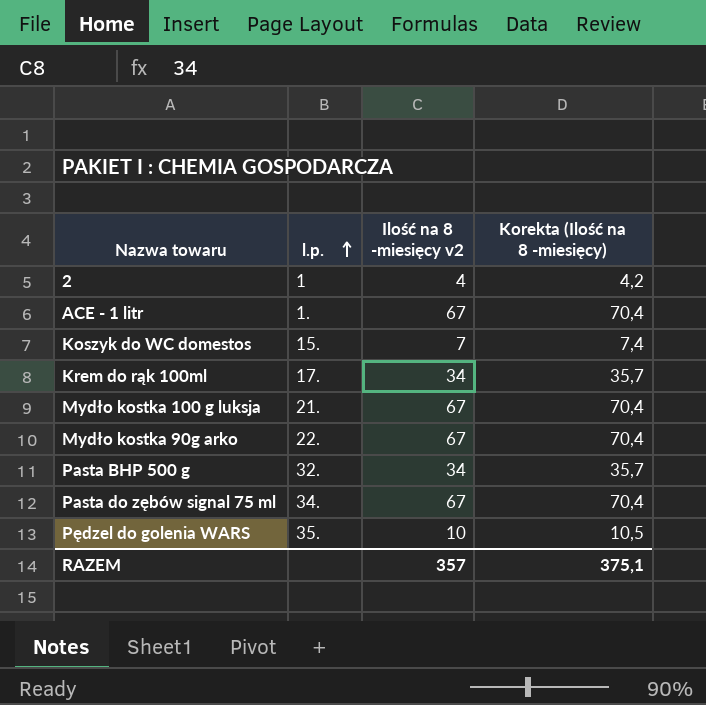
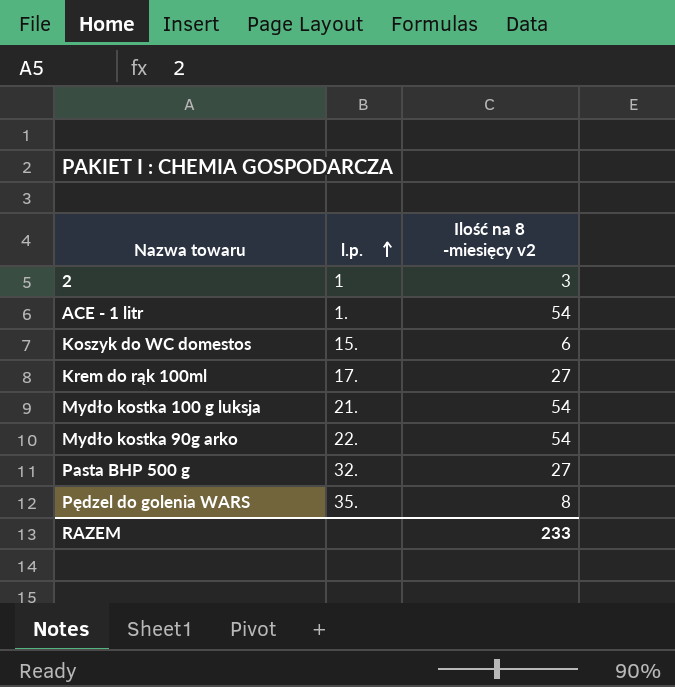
column Korekta (Ilość na 8 -miesięcy) | formula: [Ilość na 8 -miesięcy v2] * 1,05 -> none
row Pasta do zębów signal 75 ml: 34. | 67 | 70,4 -> none
2 | Ilość na 8 -miesięcy v2: 4 -> 3
ACE - 1 litr | Ilość na 8 -miesięcy v2: 67 -> 54
Koszyk do WC domestos | Ilość na 8 -miesięcy v2: 7 -> 6
Krem do rąk 100ml | Ilość na 8 -miesięcy v2: 34 -> 27
Mydło kostka 100 g luksja | Ilość na 8 -miesięcy v2: 67 -> 54
Mydło kostka 90g arko | Ilość na 8 -miesięcy v2: 67 -> 54
Pasta BHP 500 g | Ilość na 8 -miesięcy v2: 34 -> 27
Pędzel do golenia WARS | Ilość na 8 -miesięcy v2: 10 -> 8
RAZEM | Ilość na 8 -miesięcy v2: 357 -> 233

